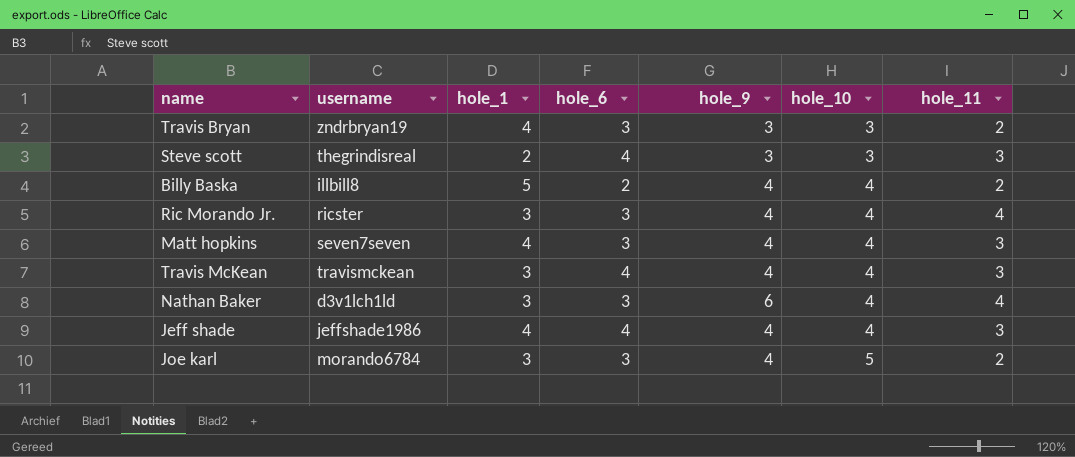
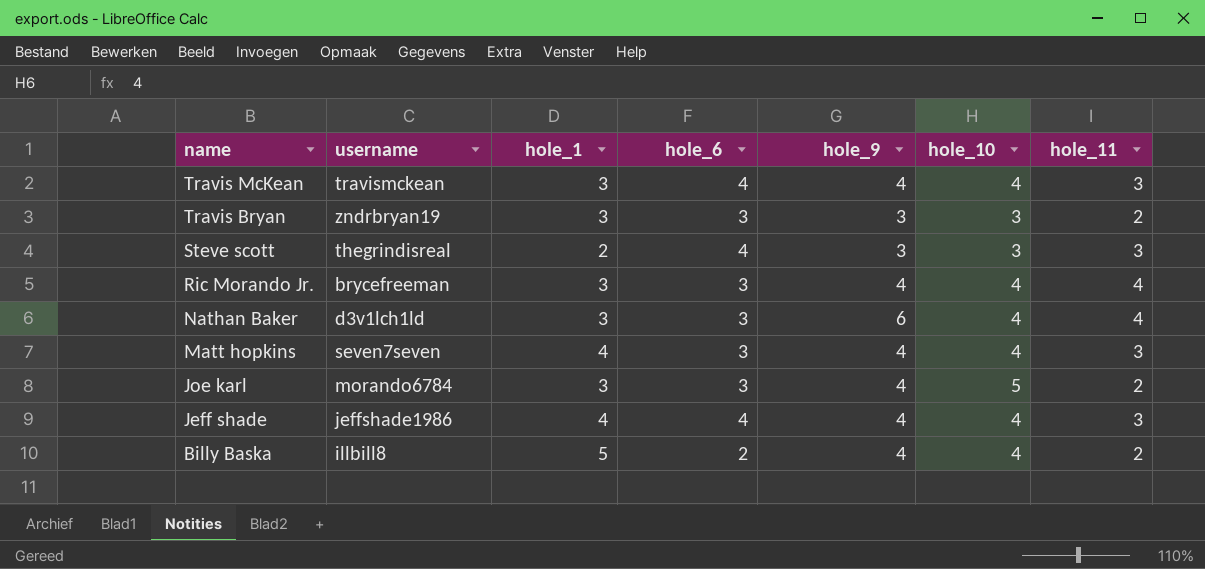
row order: hole_10 ascending -> name descending
Travis Bryan | hole_1: 4 -> 3
Ric Morando Jr. | username: ricster -> brycefreeman

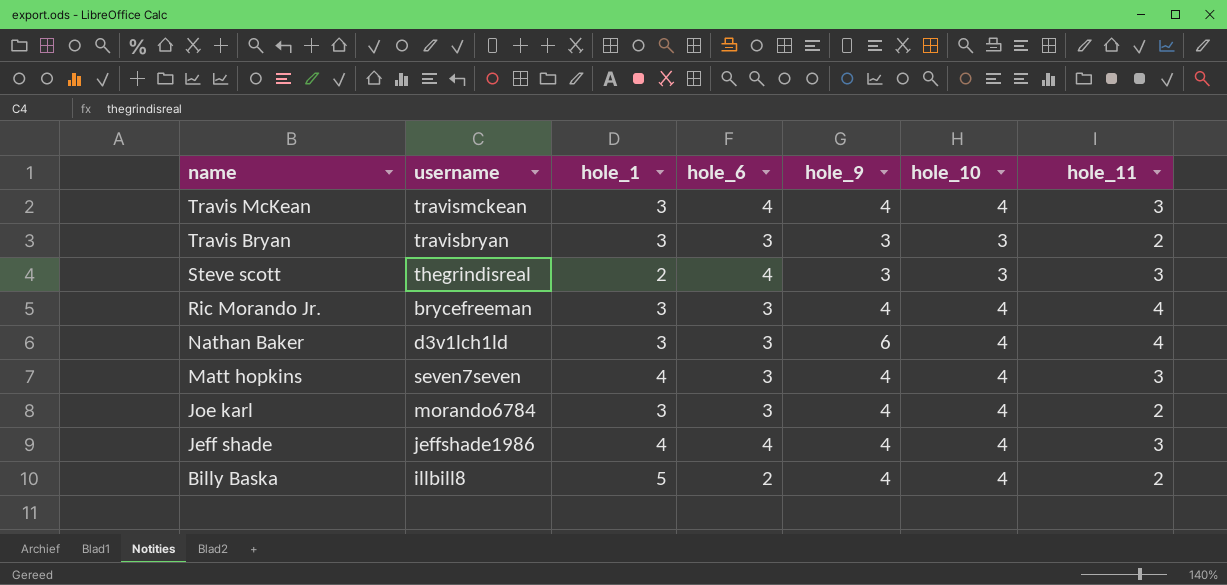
Travis Bryan | username: zndrbryan19 -> travisbryan
Joe karl | hole_10: 5 -> 4

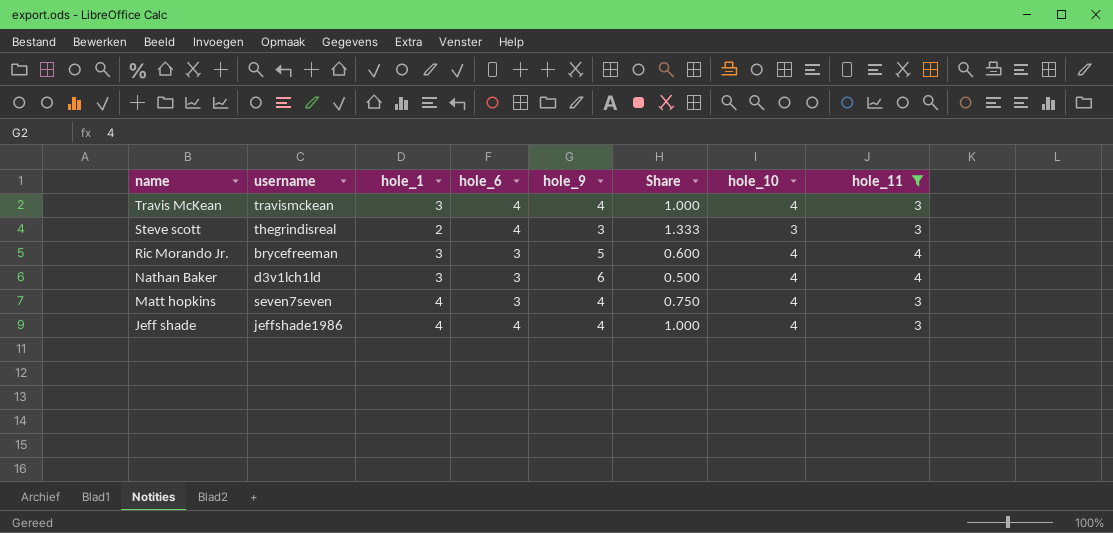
filter: none -> hole_11 != 2
column Share | formula: none -> [hole_6] / [hole_9]
Ric Morando Jr. | hole_9: 4 -> 5

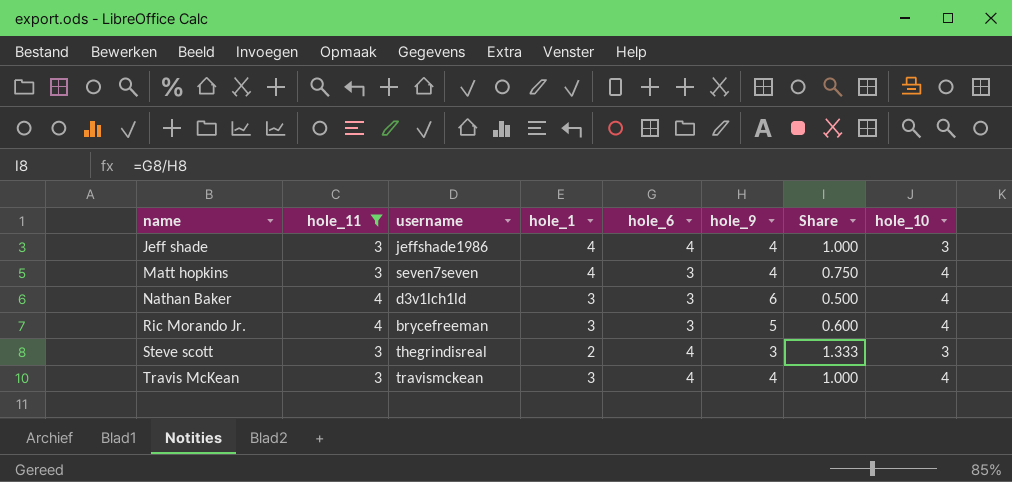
row order: name descending -> name ascending
column hole_11 | position: 8 -> 2
Jeff shade | hole_10: 4 -> 3

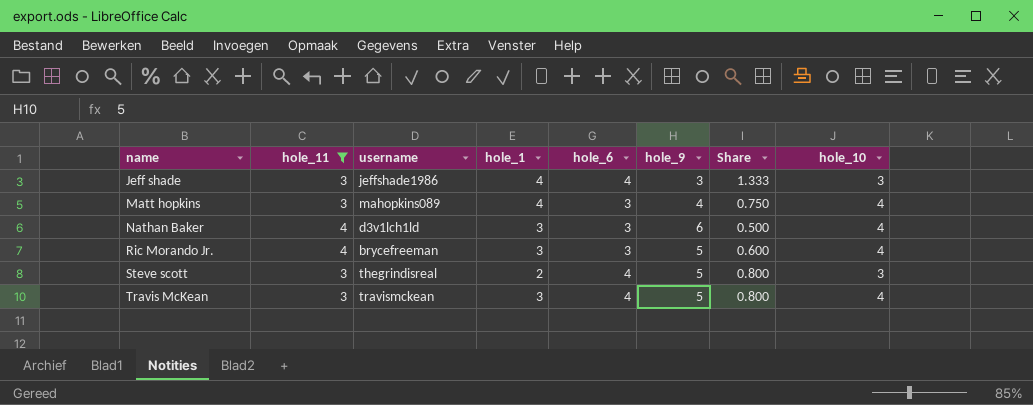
Jeff shade | hole_9: 4 -> 3
Jeff shade | Share: 1.000 -> 1.333
Matt hopkins | username: seven7seven -> mahopkins089
Steve scott | hole_9: 3 -> 5
Steve scott | Share: 1.333 -> 0.800
Travis McKean | hole_9: 4 -> 5
Travis McKean | Share: 1.000 -> 0.800

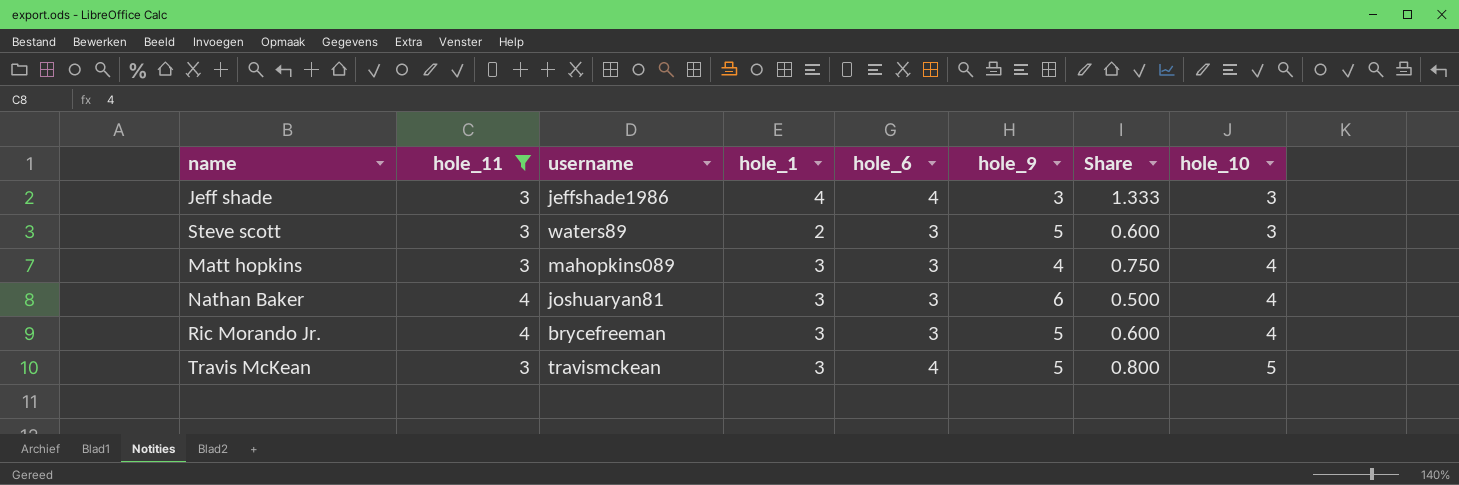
row order: name ascending -> hole_10 ascending
Steve scott | username: thegrindisreal -> waters89
Steve scott | hole_6: 4 -> 3
Steve scott | Share: 0.800 -> 0.600
Matt hopkins | hole_1: 4 -> 3
Nathan Baker | username: d3v1lch1ld -> joshuaryan81
Travis McKean | hole_10: 4 -> 5

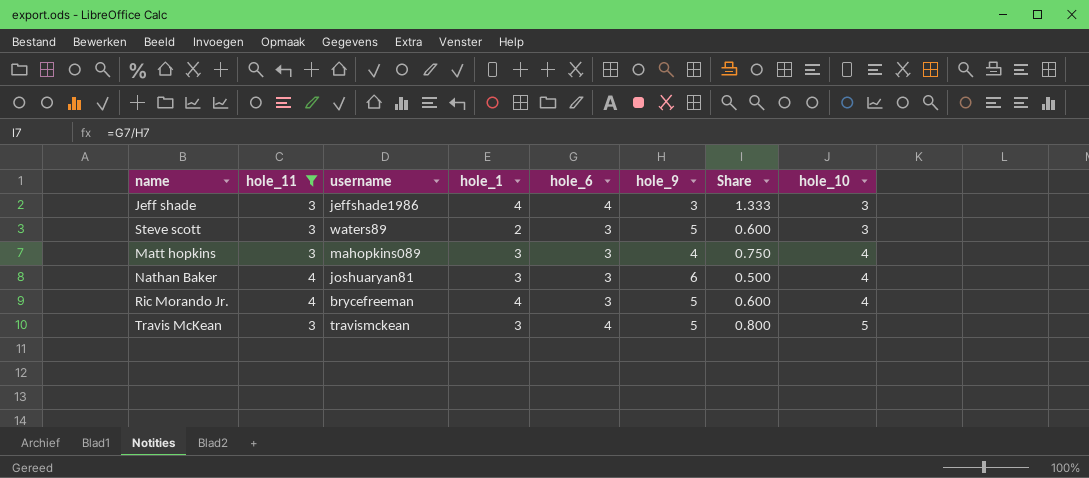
Ric Morando Jr. | hole_1: 3 -> 4

